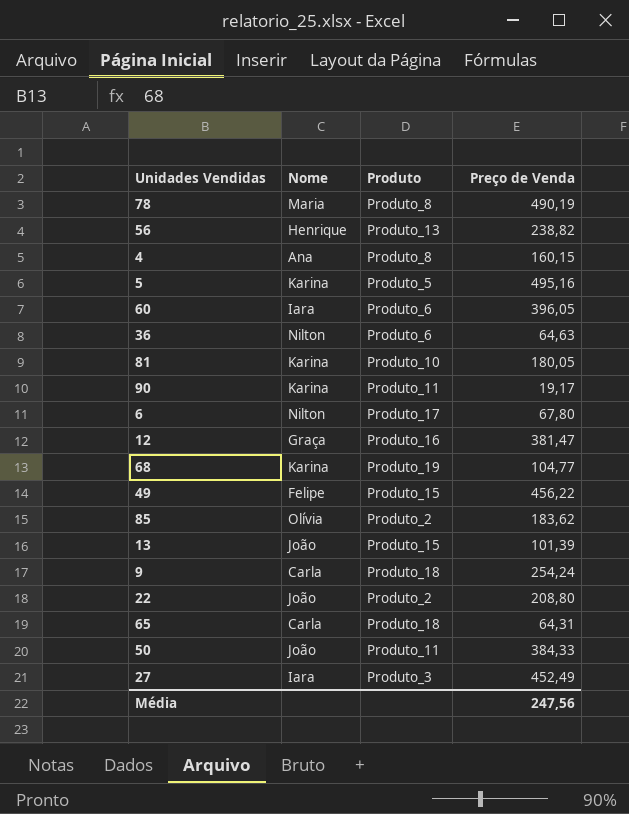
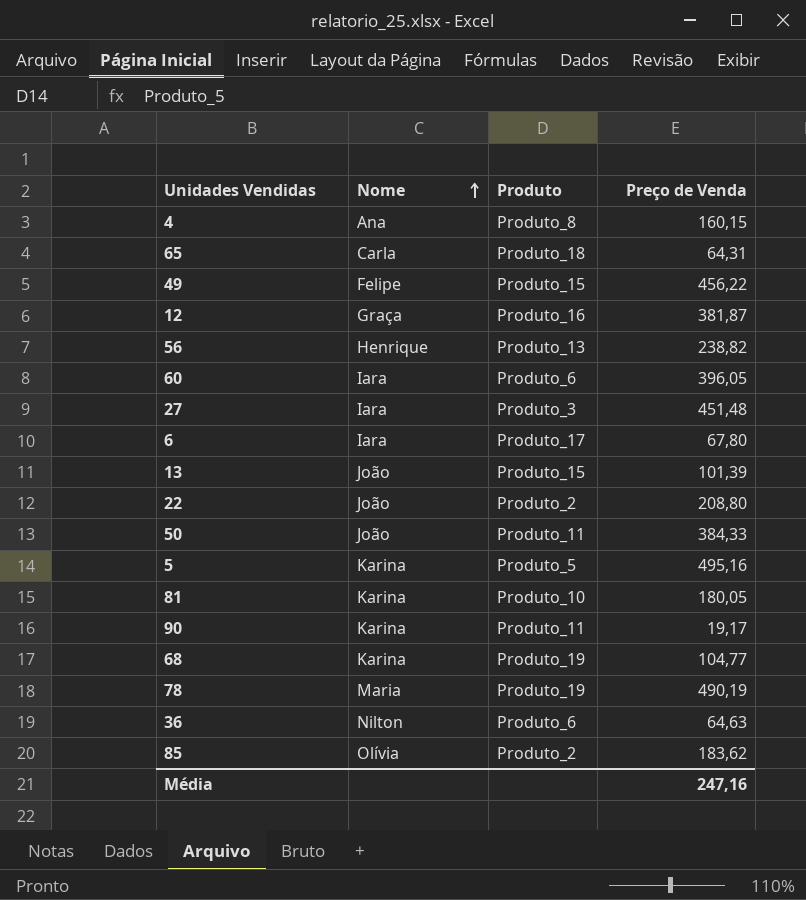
row order: none -> Nome ascending
row 9: Carla | Produto_18 | 254,24 -> none
12 | Preço de Venda: 381,47 -> 381,87
27 | Preço de Venda: 452,49 -> 451,48
6 | Nome: Nilton -> Iara
78 | Produto: Produto_8 -> Produto_19
Média | Preço de Venda: 247,56 -> 247,16

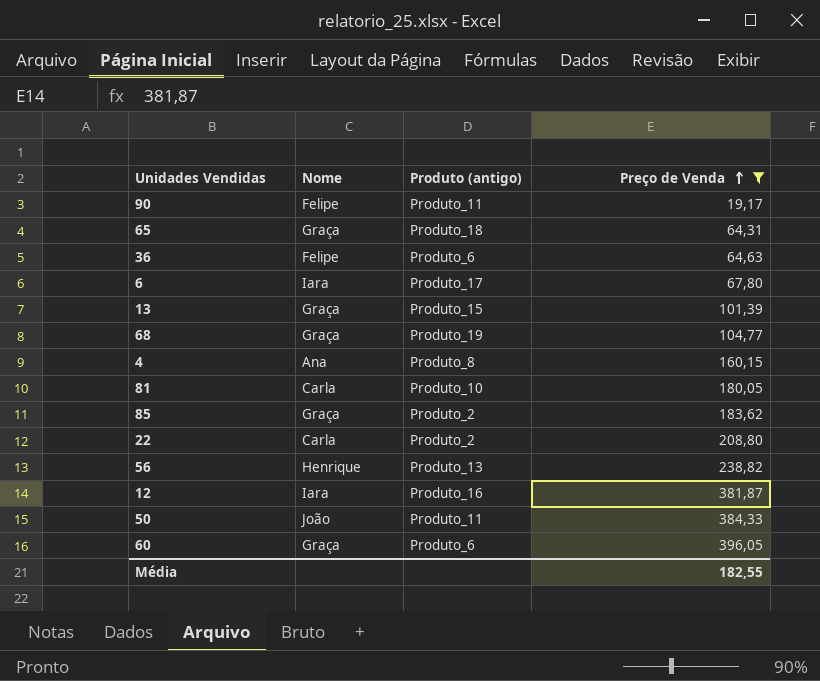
filter: none -> Preço de Venda <= 396,05
row order: Nome ascending -> Preço de Venda ascending
column name: Produto -> Produto (antigo)
90 | Nome: Karina -> Felipe
65 | Nome: Carla -> Graça
36 | Nome: Nilton -> Felipe
13 | Nome: João -> Graça
68 | Nome: Karina -> Graça
81 | Nome: Karina -> Carla
85 | Nome: Olívia -> Graça
22 | Nome: João -> Carla
12 | Nome: Graça -> Iara
60 | Nome: Iara -> Graça
Média | Preço de Venda: 247,16 -> 182,55

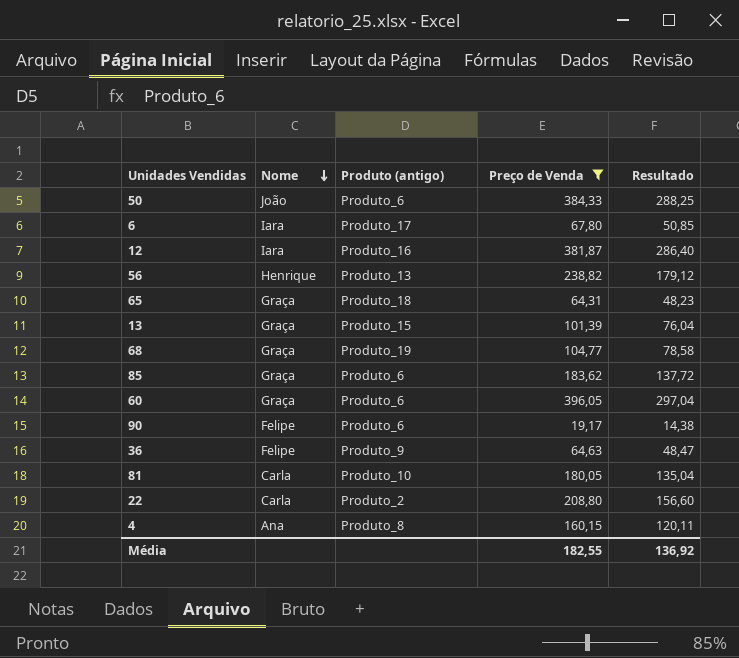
row order: Preço de Venda ascending -> Nome descending
column Resultado | formula: none -> [Preço de Venda] * 0,75
50 | Produto (antigo): Produto_11 -> Produto_6
85 | Produto (antigo): Produto_2 -> Produto_6
90 | Produto (antigo): Produto_11 -> Produto_6
36 | Produto (antigo): Produto_6 -> Produto_9

